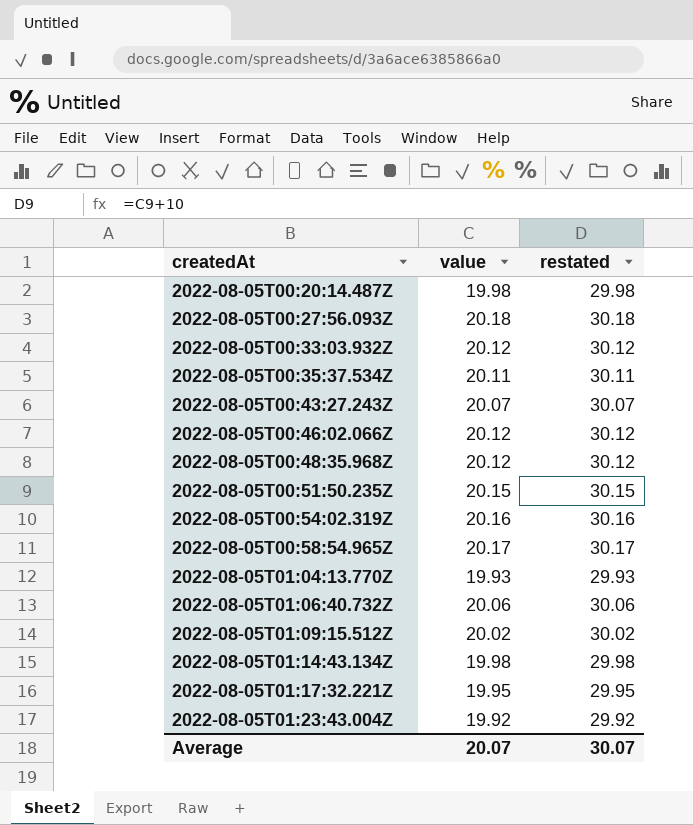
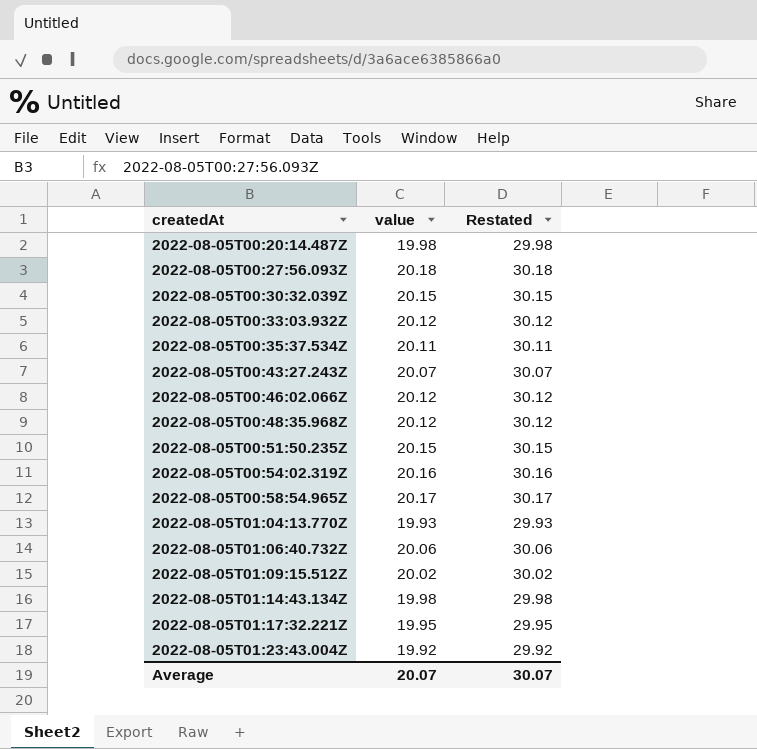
column name: restated -> Restated
row 2022-08-05T00:30:32.039Z: none -> 20.15 | 30.15

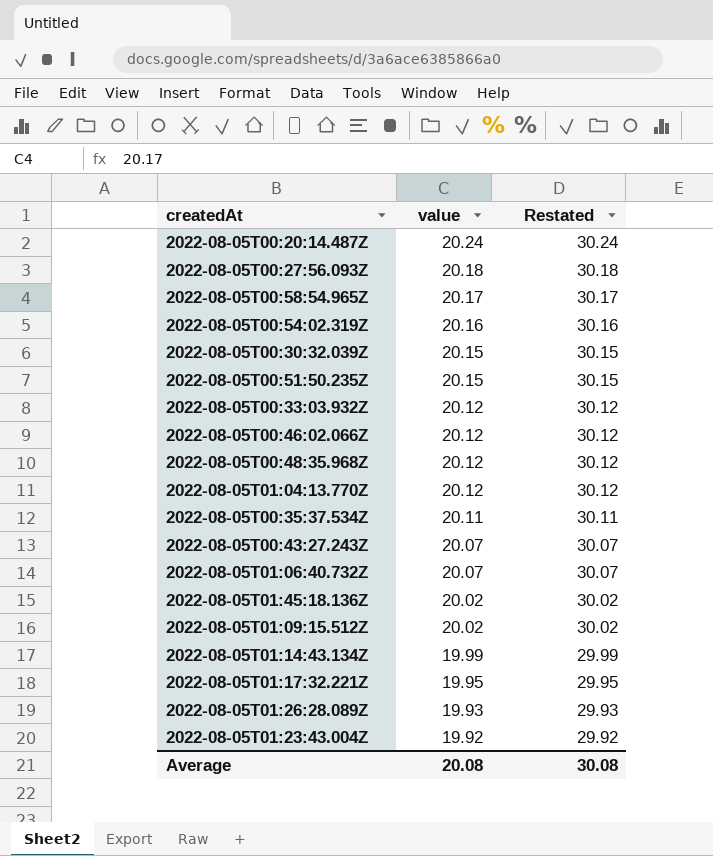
row order: createdAt ascending -> value descending
2022-08-05T00:20:14.487Z | value: 19.98 -> 20.24
2022-08-05T00:20:14.487Z | Restated: 29.98 -> 30.24
2022-08-05T01:04:13.770Z | value: 19.93 -> 20.12
2022-08-05T01:04:13.770Z | Restated: 29.93 -> 30.12
2022-08-05T01:06:40.732Z | value: 20.06 -> 20.07
2022-08-05T01:06:40.732Z | Restated: 30.06 -> 30.07
row 2022-08-05T01:45:18.136Z: none -> 20.02 | 30.02
2022-08-05T01:14:43.134Z | value: 19.98 -> 19.99
2022-08-05T01:14:43.134Z | Restated: 29.98 -> 29.99
row 2022-08-05T01:26:28.089Z: none -> 19.93 | 29.93
Average | value: 20.07 -> 20.08
Average | Restated: 30.07 -> 30.08

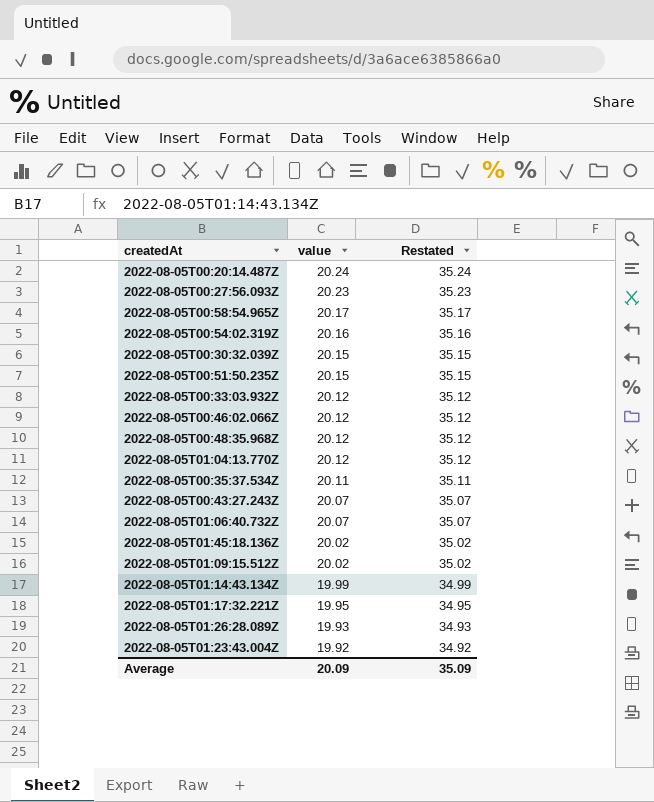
column Restated | formula: [value] + 10 -> [value] + 15
2022-08-05T00:27:56.093Z | value: 20.18 -> 20.23
Average | value: 20.08 -> 20.09
Average | Restated: 30.08 -> 35.09

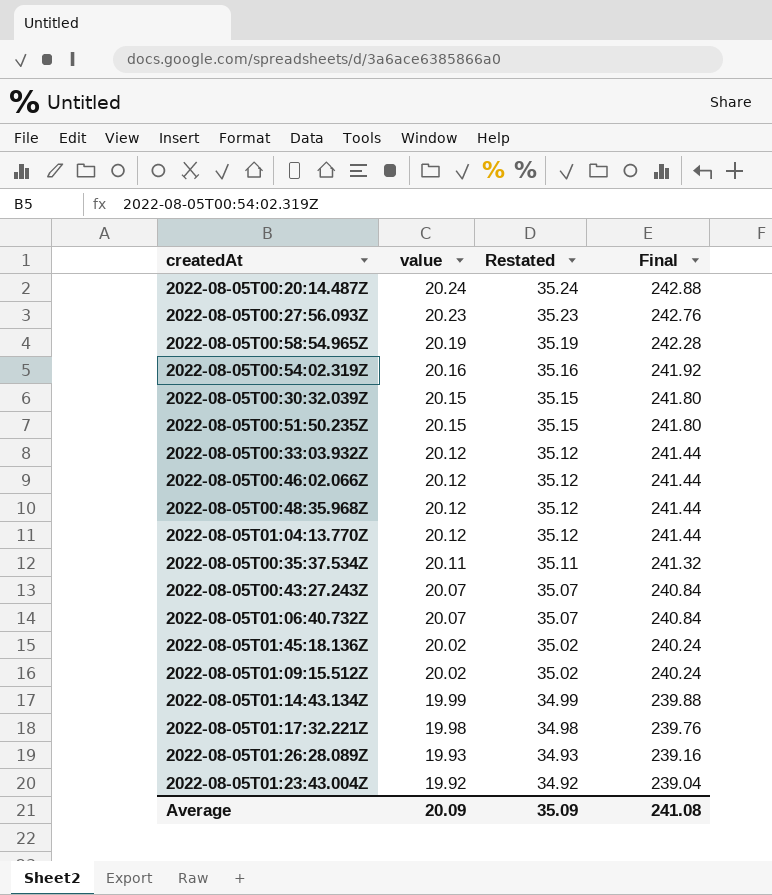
column Final | formula: none -> [value] * 12
2022-08-05T00:58:54.965Z | value: 20.17 -> 20.19
2022-08-05T00:58:54.965Z | Restated: 35.17 -> 35.19
2022-08-05T01:17:32.221Z | value: 19.95 -> 19.98
2022-08-05T01:17:32.221Z | Restated: 34.95 -> 34.98

